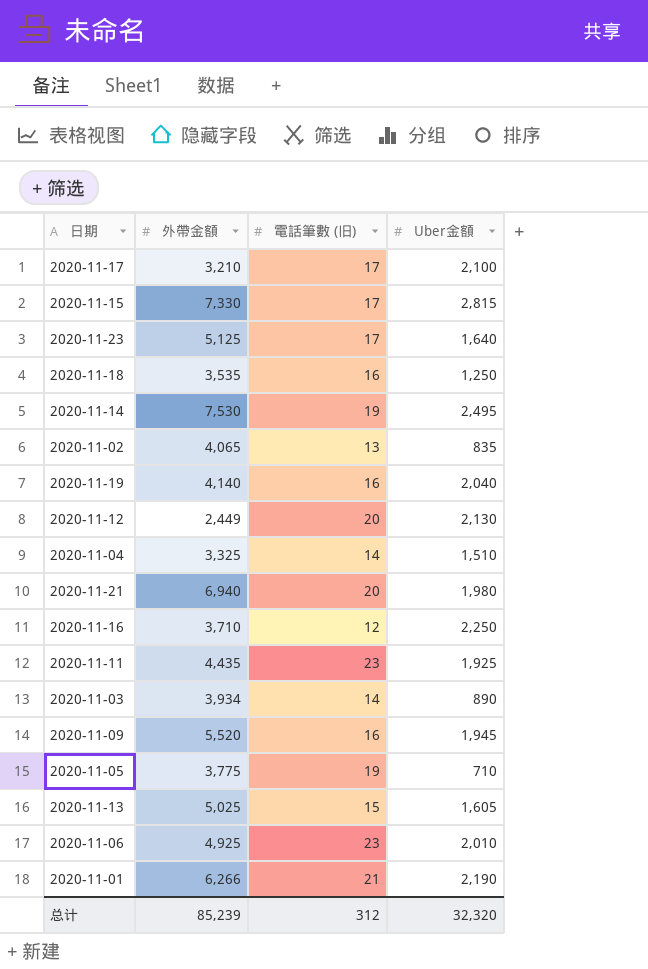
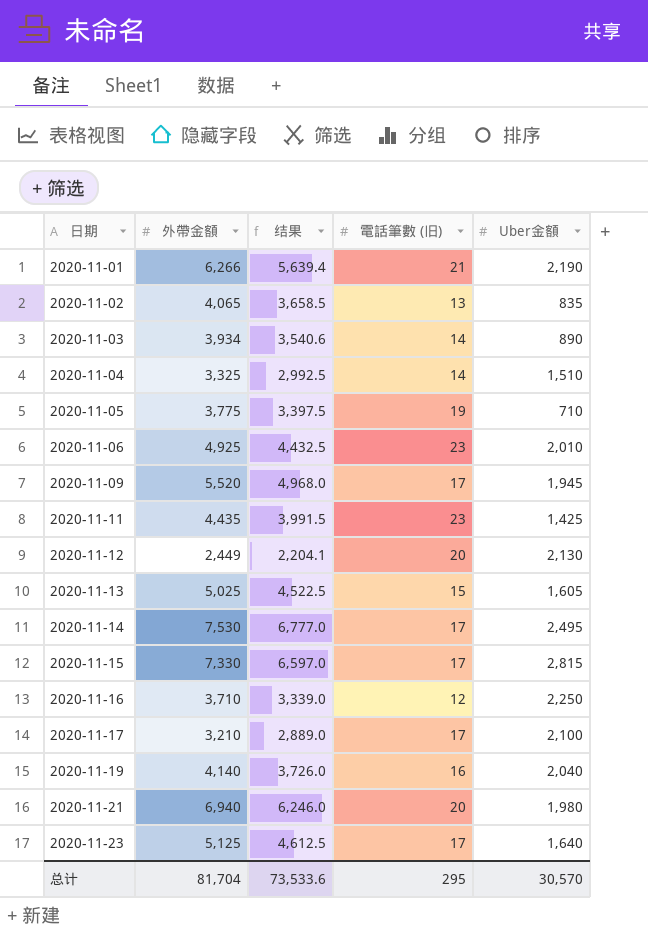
row order: none -> 日期 ascending
column 结果 | formula: none -> [外帶金額] * 0.9
row 2020-11-18: 3,535 | 16 | 1,250 -> none
2020-11-09 | 電話筆數 (旧): 16 -> 17
2020-11-11 | Uber金額: 1,925 -> 1,425
2020-11-14 | 電話筆數 (旧): 19 -> 17
总计 | 外帶金額: 85,239 -> 81,704
总计 | 電話筆數 (旧): 312 -> 295
总计 | Uber金額: 32,320 -> 30,570

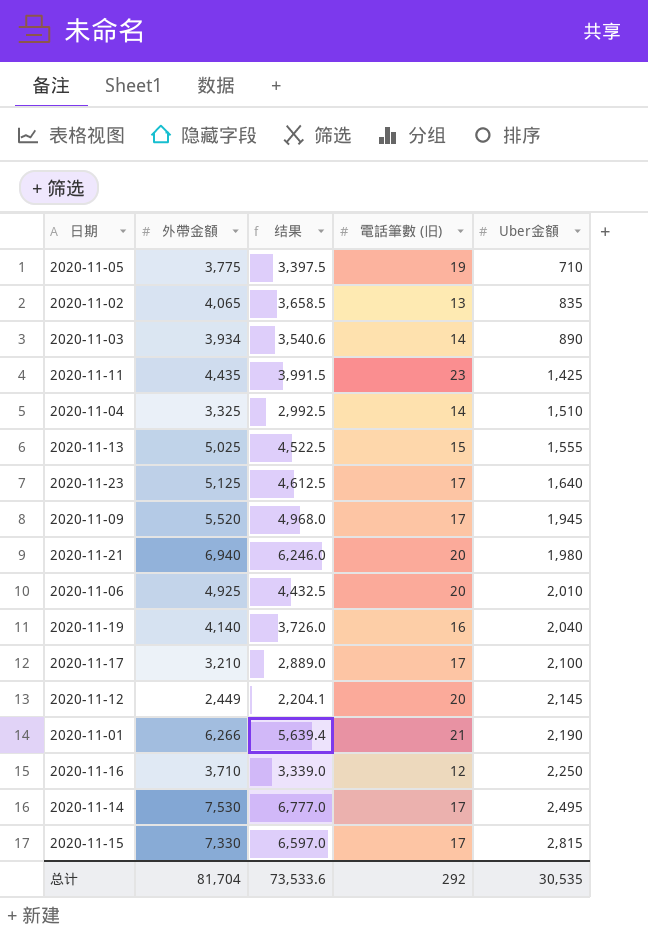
row order: 日期 ascending -> Uber金額 ascending
2020-11-13 | Uber金額: 1,605 -> 1,555
2020-11-06 | 電話筆數 (旧): 23 -> 20
2020-11-12 | Uber金額: 2,130 -> 2,145
总计 | 電話筆數 (旧): 295 -> 292
总计 | Uber金額: 30,570 -> 30,535

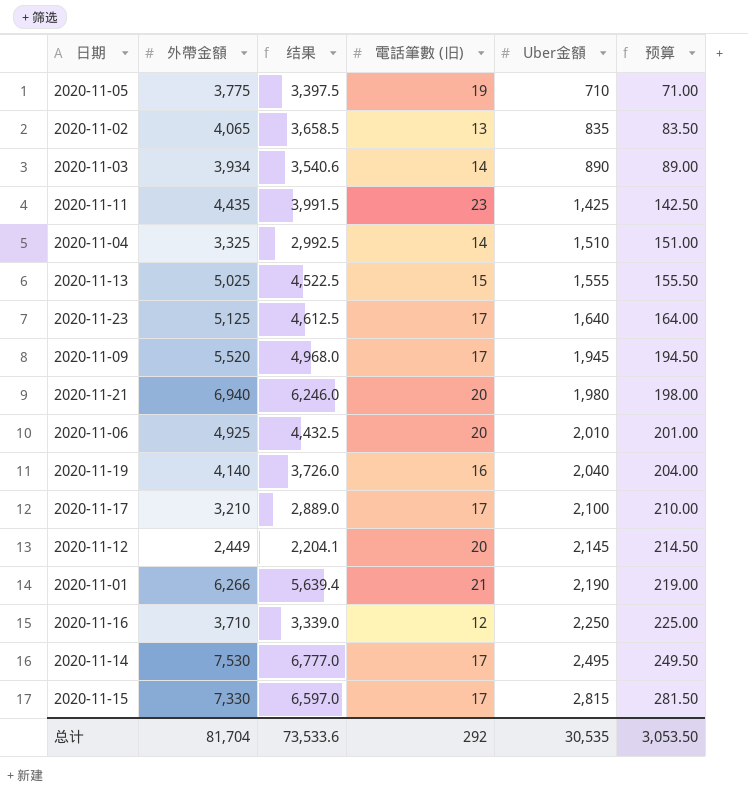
column 预算 | formula: none -> [Uber金額] * 0.1

